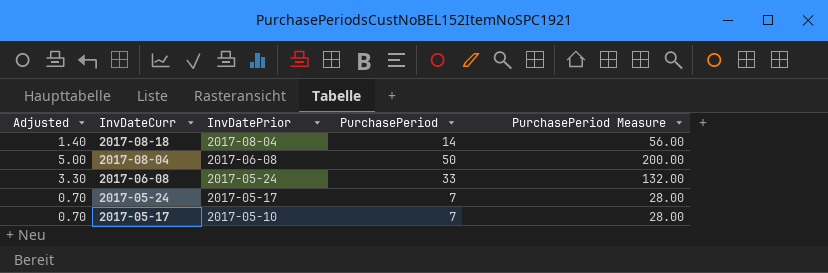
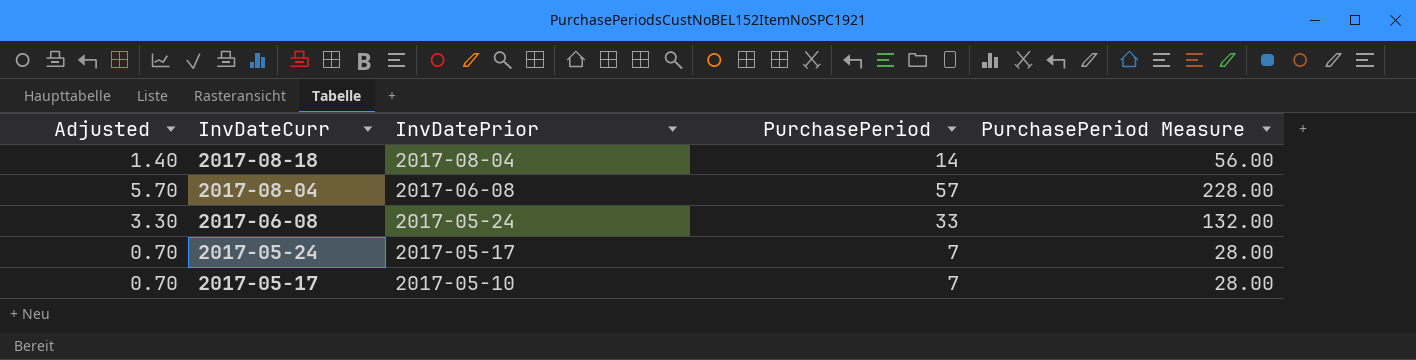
2017-08-04 | Adjusted: 5.00 -> 5.70
2017-08-04 | PurchasePeriod: 50 -> 57
2017-08-04 | PurchasePeriod Measure: 200.00 -> 228.00

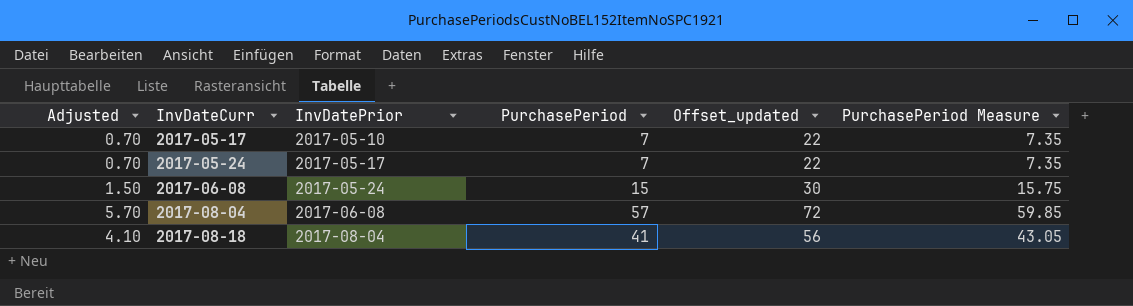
row order: InvDateCurr descending -> InvDateCurr ascending
column Offset_updated | formula: none -> [PurchasePeriod] + 15
column PurchasePeriod Measure | formula: [PurchasePeriod] * 4 -> [PurchasePeriod] * 1.05
2017-06-08 | Adjusted: 3.30 -> 1.50
2017-06-08 | PurchasePeriod: 33 -> 15
2017-08-18 | Adjusted: 1.40 -> 4.10
2017-08-18 | PurchasePeriod: 14 -> 41

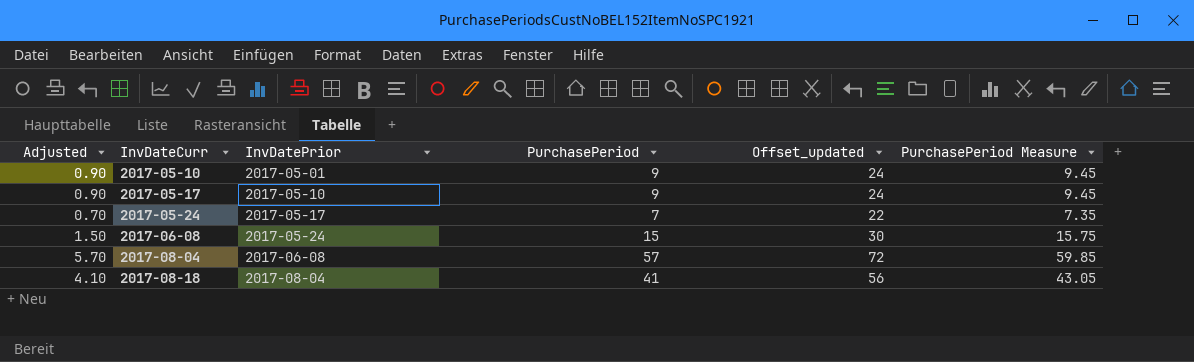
row 2017-05-10: none -> 0.90 | 2017-05-01 | 9 | 24 | 9.45
2017-05-17 | Adjusted: 0.70 -> 0.90
2017-05-17 | PurchasePeriod: 7 -> 9
2017-05-17 | Offset_updated: 22 -> 24
2017-05-17 | PurchasePeriod Measure: 7.35 -> 9.45

